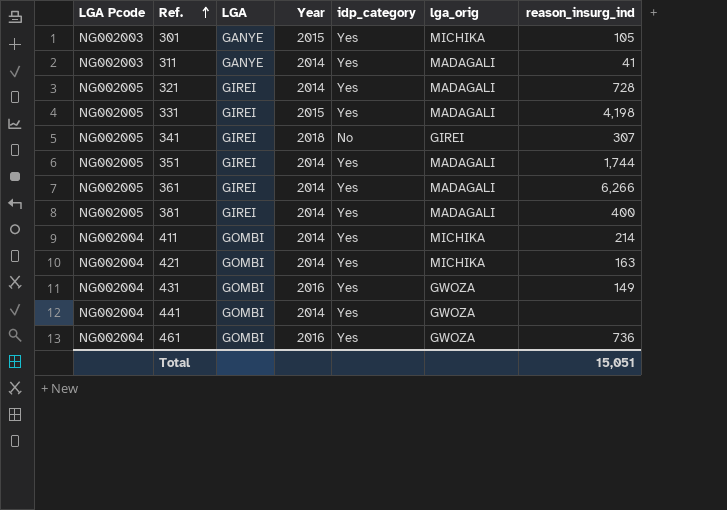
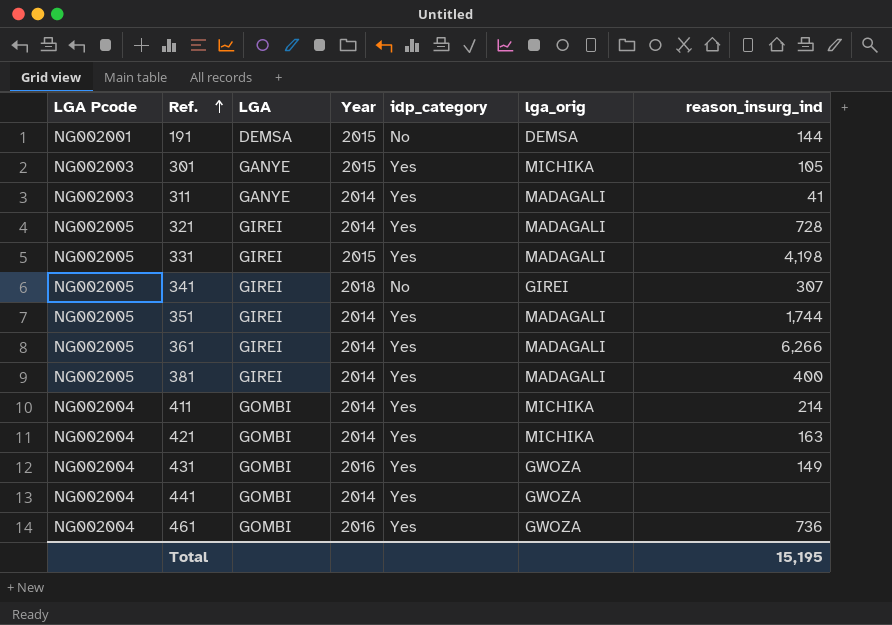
row 191: none -> NG002001 | DEMSA | 2015 | No | DEMSA | 144
Total | reason_insurg_ind: 15,051 -> 15,195

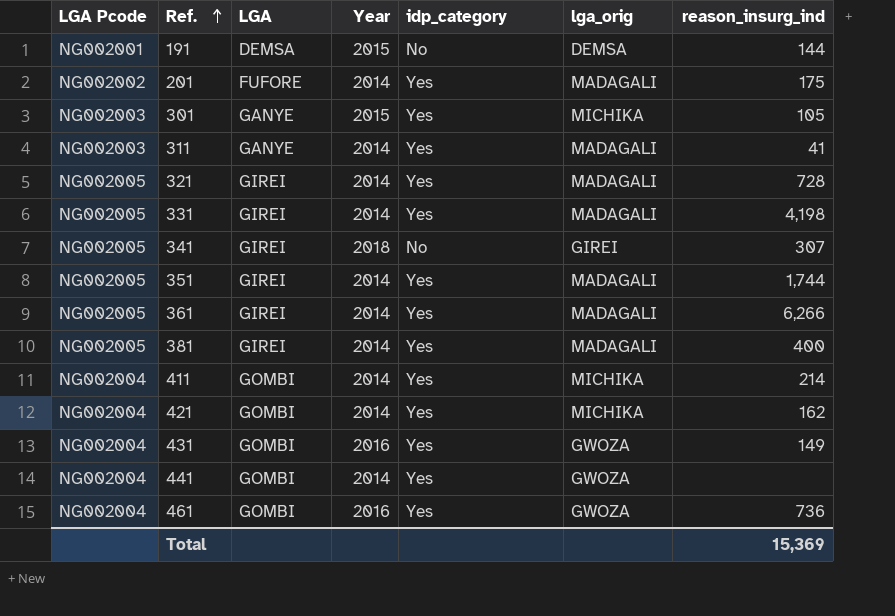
row 201: none -> NG002002 | FUFORE | 2014 | Yes | MADAGALI | 175
331 | Year: 2015 -> 2014
421 | reason_insurg_ind: 163 -> 162
Total | reason_insurg_ind: 15,195 -> 15,369

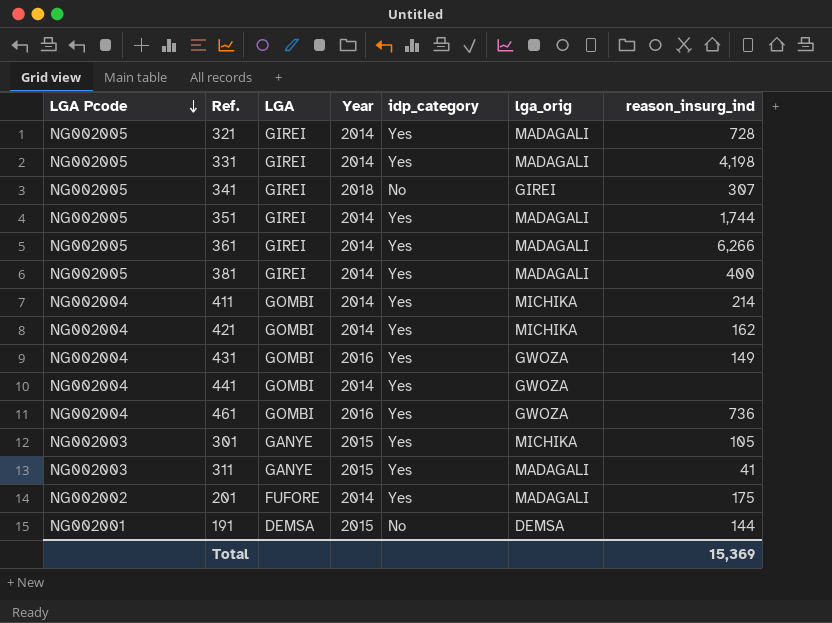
row order: Ref. ascending -> LGA Pcode descending
311 | Year: 2014 -> 2015

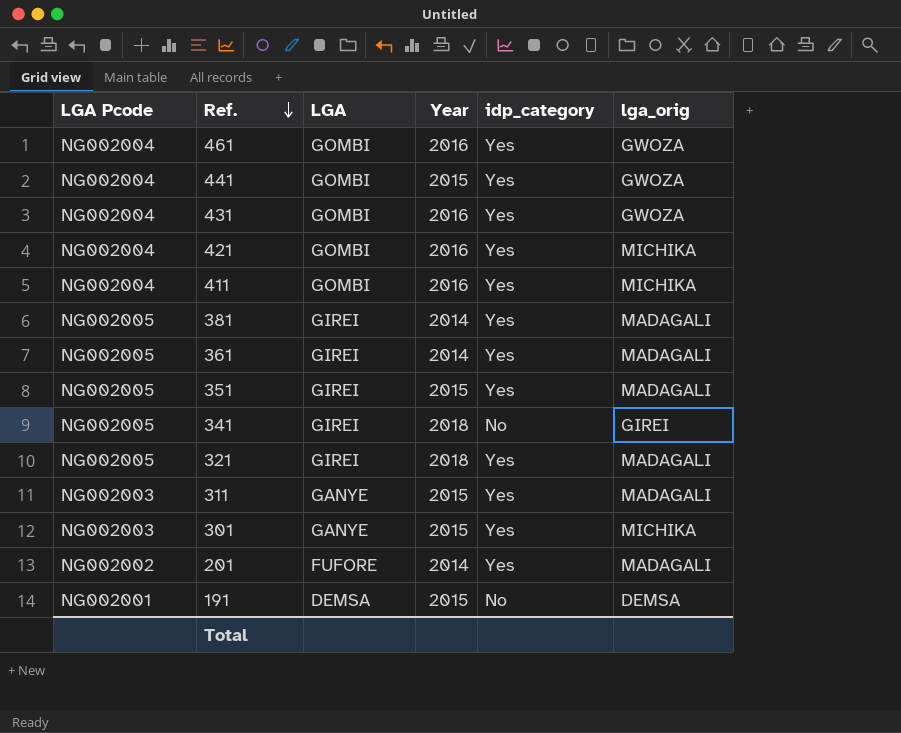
row order: LGA Pcode descending -> Ref. descending
column reason_insurg_ind | position: 7 -> none
row 331: NG002005 | GIREI | 2014 | Yes | MADAGALI | 4,198 -> none
441 | Year: 2014 -> 2015
421 | Year: 2014 -> 2016
411 | Year: 2014 -> 2016
351 | Year: 2014 -> 2015
321 | Year: 2014 -> 2018

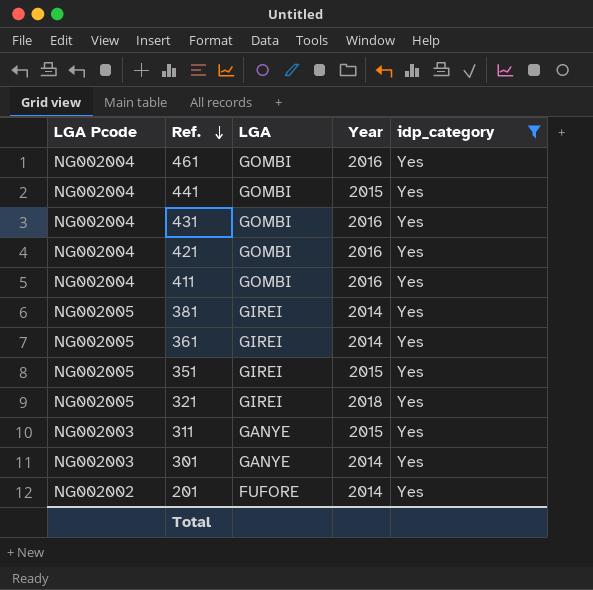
filter: none -> idp_category = Yes
column lga_orig | position: 6 -> none
301 | Year: 2015 -> 2014

